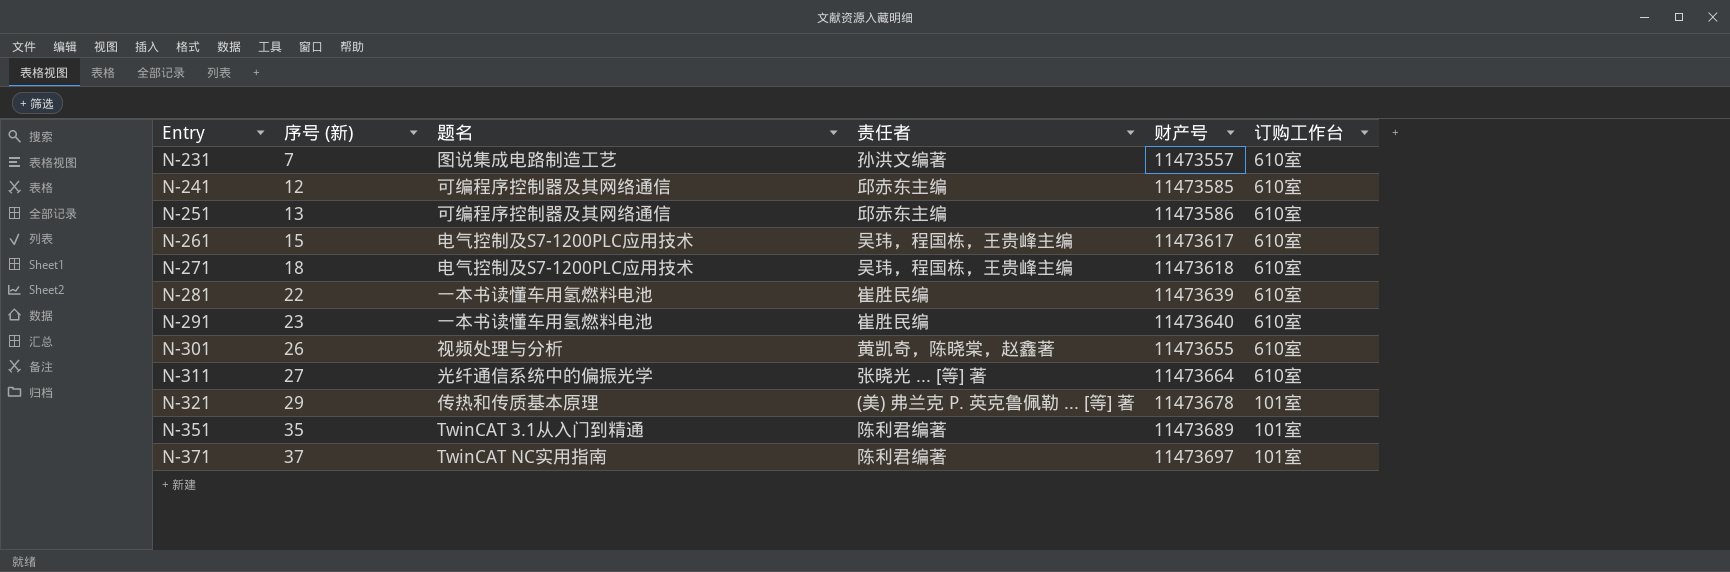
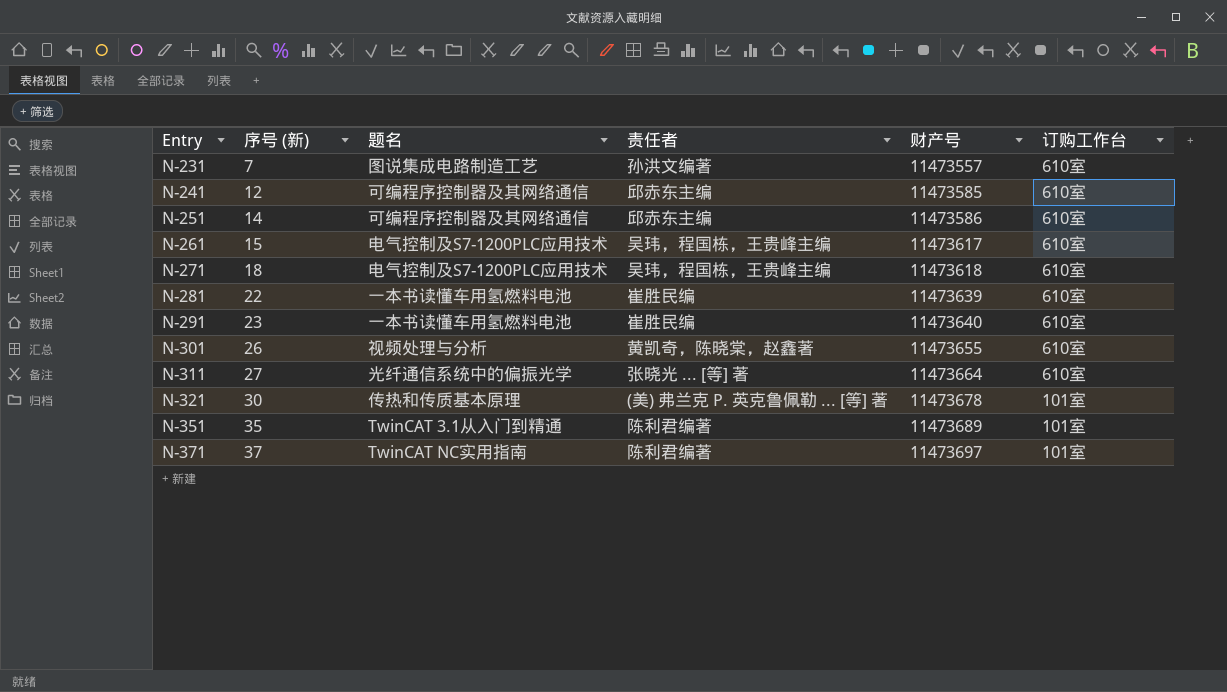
N-251 | 序号 (新): 13 -> 14
N-321 | 序号 (新): 29 -> 30

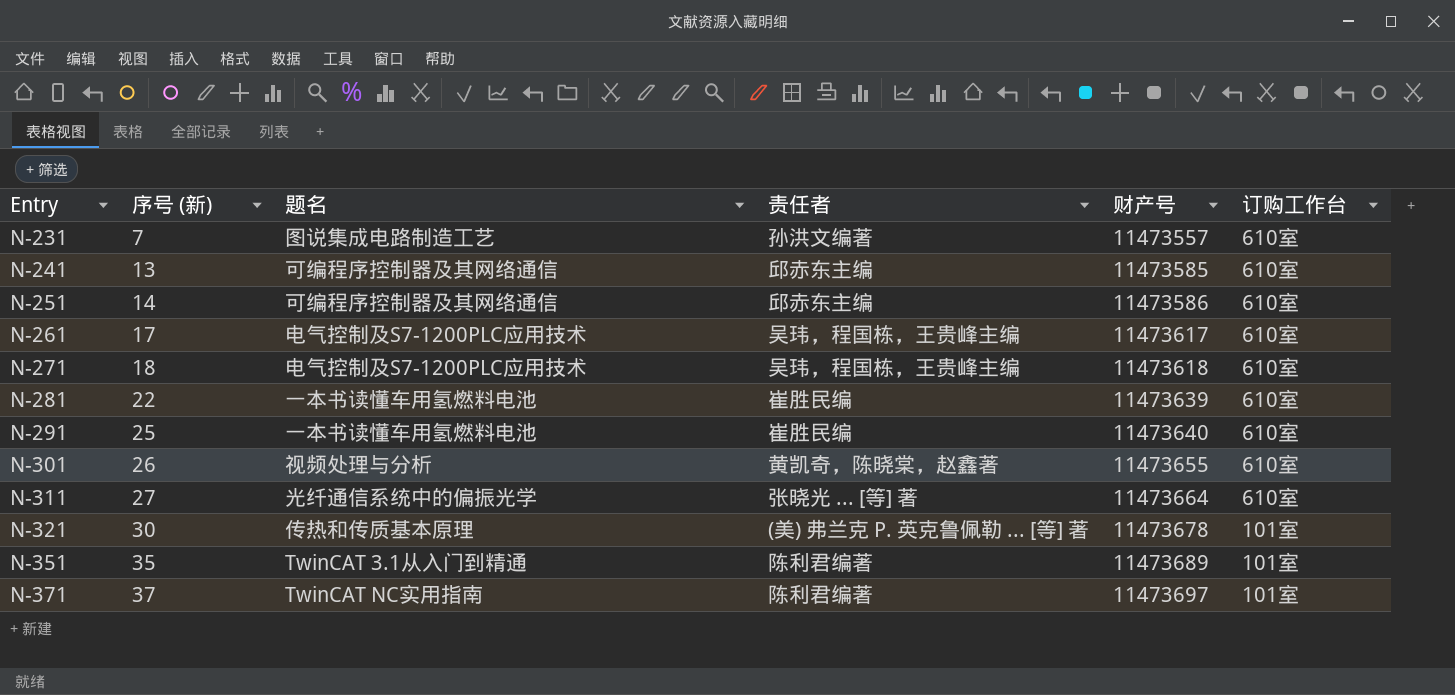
N-241 | 序号 (新): 12 -> 13
N-261 | 序号 (新): 15 -> 17
N-291 | 序号 (新): 23 -> 25

